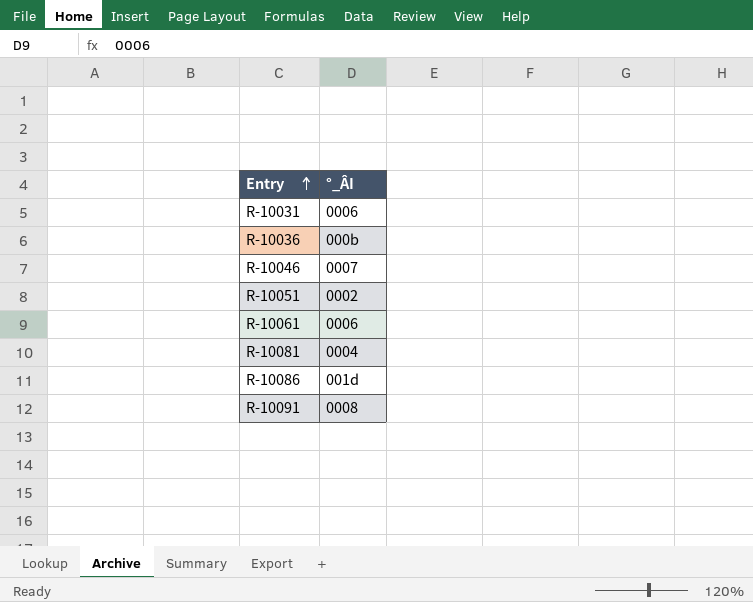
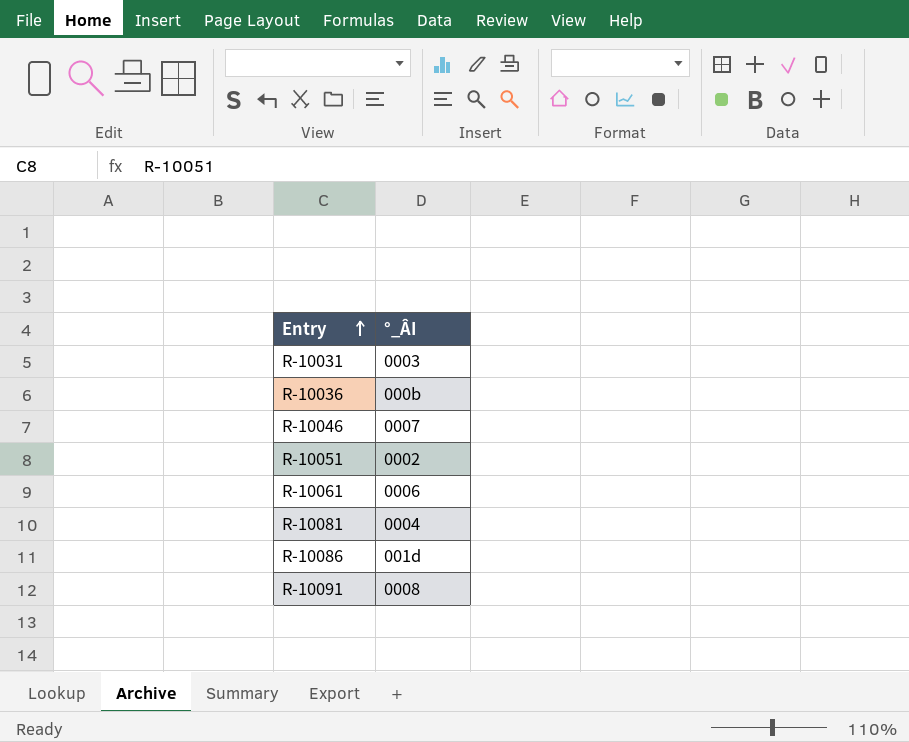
R-10031 | °_ÂI: 0006 -> 0003

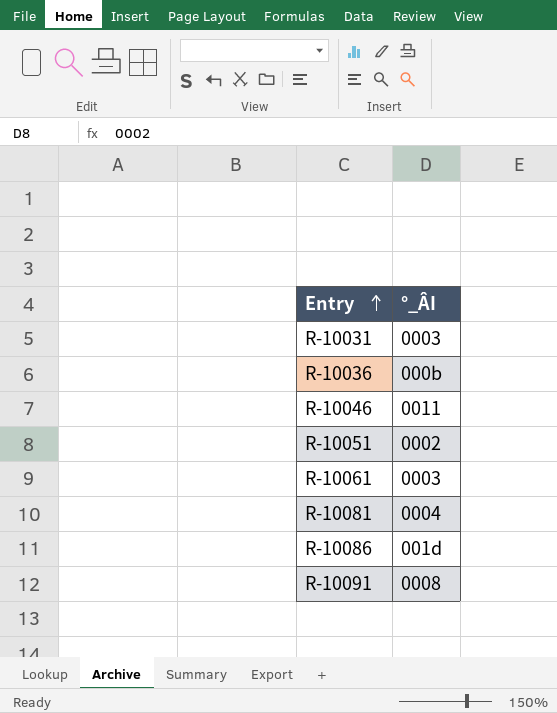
R-10046 | °_ÂI: 0007 -> 0011
R-10061 | °_ÂI: 0006 -> 0003

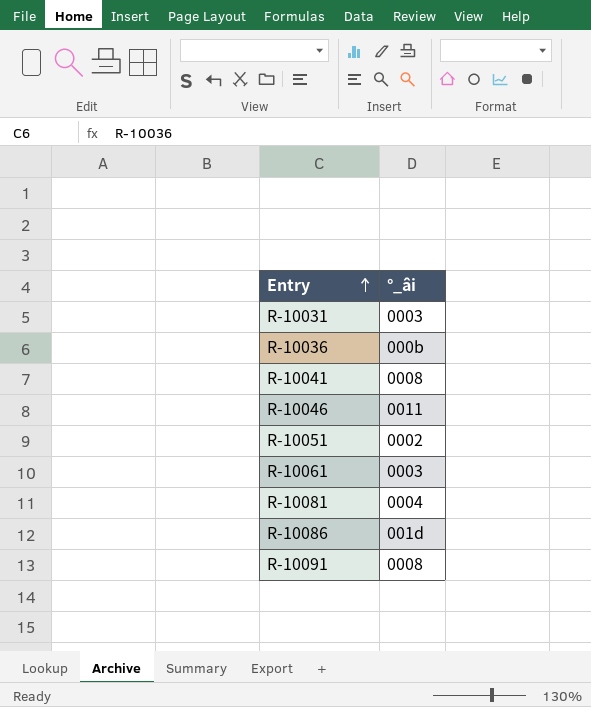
column name: °_ÂI -> °_âi
row R-10041: none -> 0008

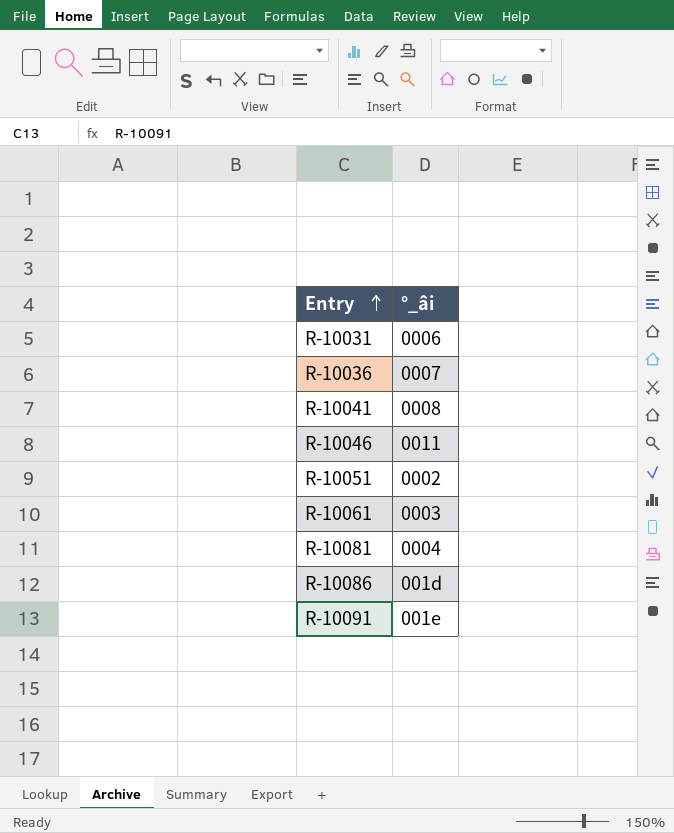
R-10031 | °_âi: 0003 -> 0006
R-10036 | °_âi: 000b -> 0007
R-10091 | °_âi: 0008 -> 001e

